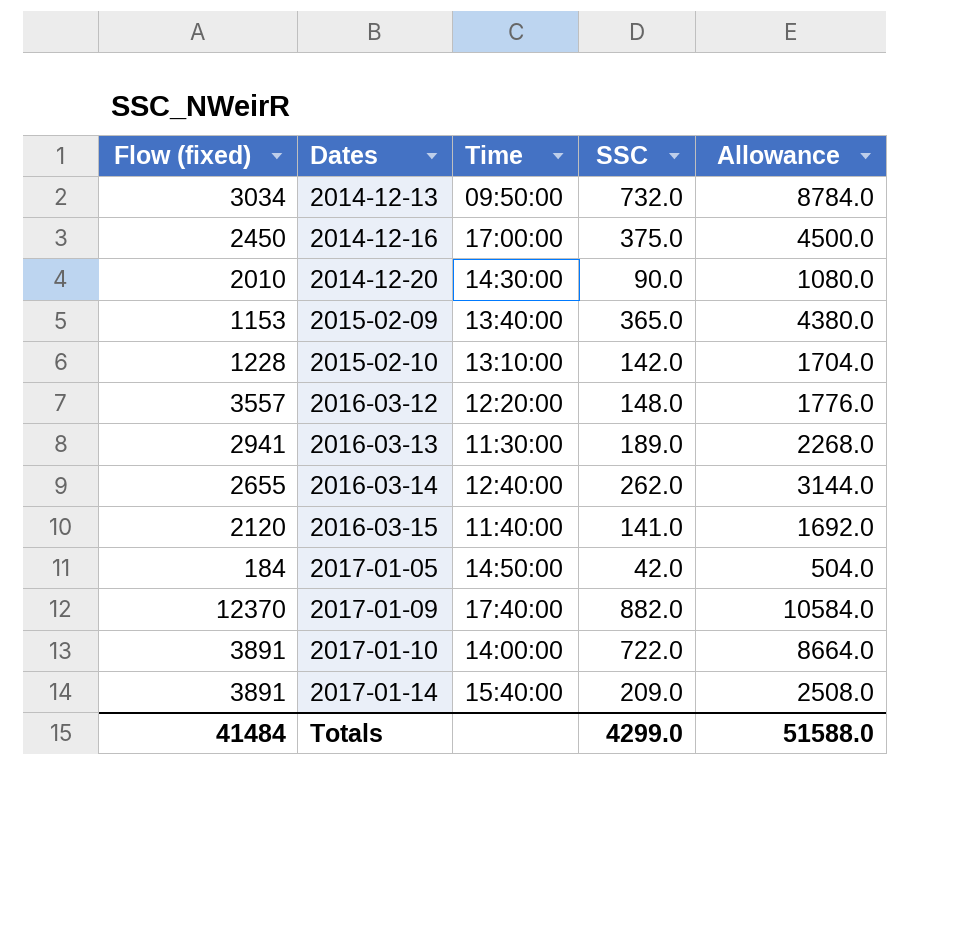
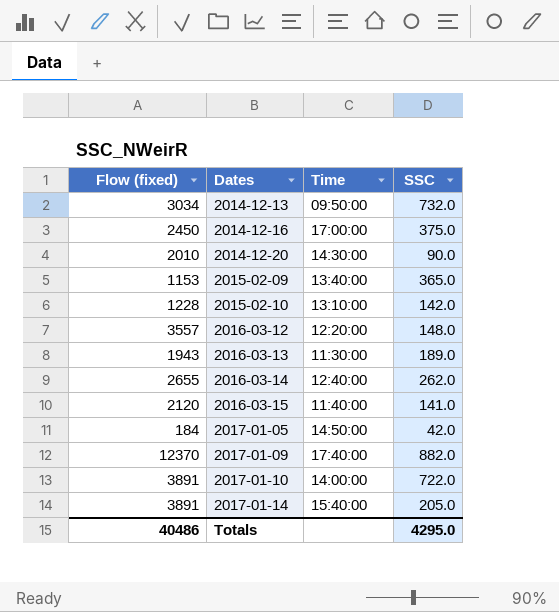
column Allowance | formula: [SSC] * 12 -> none
2016-03-13 | Flow (fixed): 2941 -> 1943
2017-01-14 | SSC: 209.0 -> 205.0
Totals | Flow (fixed): 41484 -> 40486
Totals | SSC: 4299.0 -> 4295.0

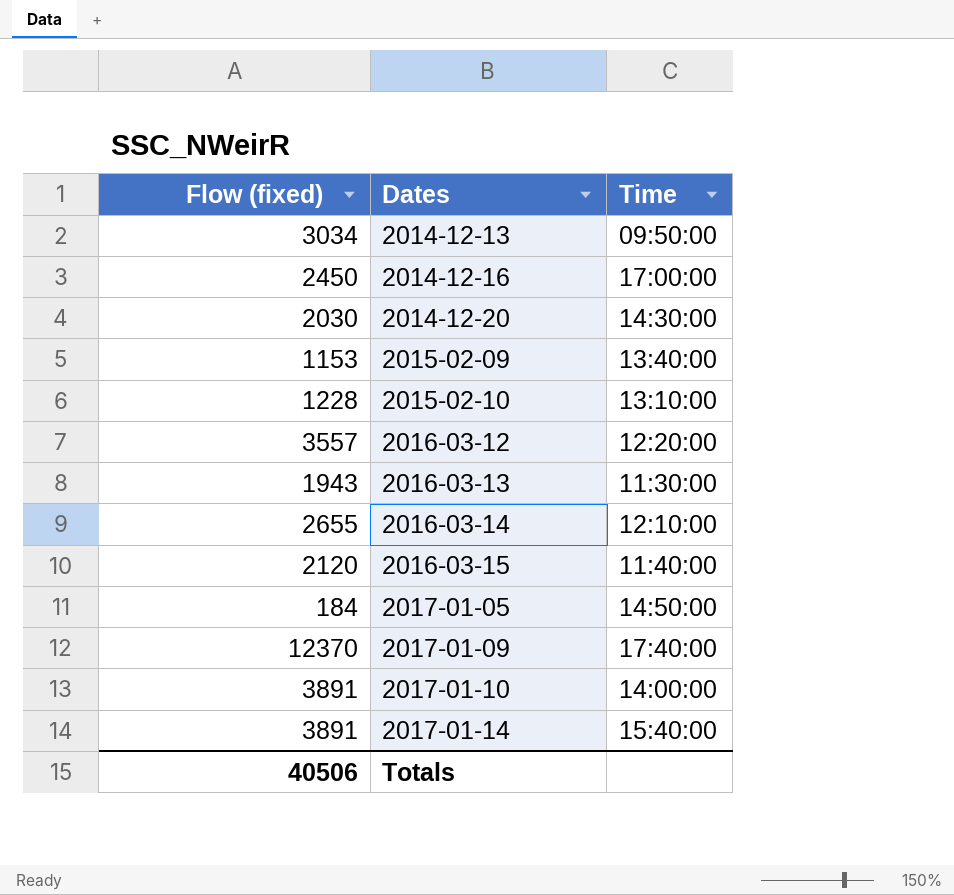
column SSC | position: 4 -> none
2014-12-20 | Flow (fixed): 2010 -> 2030
2016-03-14 | Time: 12:40:00 -> 12:10:00
Totals | Flow (fixed): 40486 -> 40506

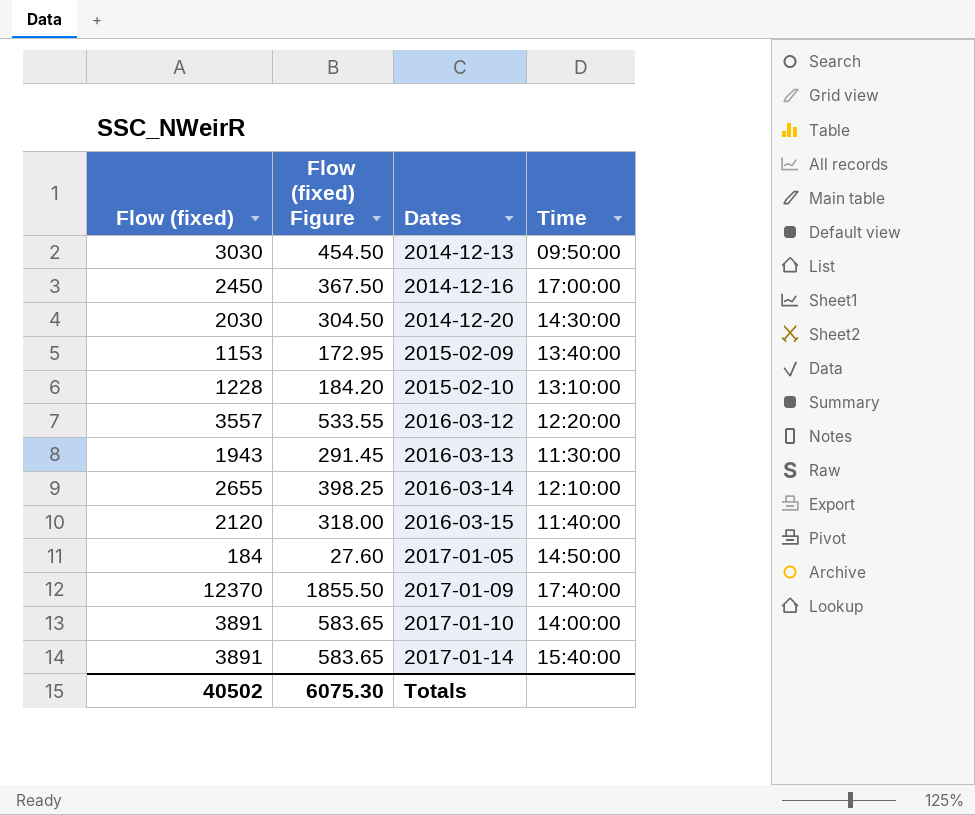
column Flow (fixed) Figure | formula: none -> [Flow (fixed)] * 0.15
2014-12-13 | Flow (fixed): 3034 -> 3030
Totals | Flow (fixed): 40506 -> 40502

